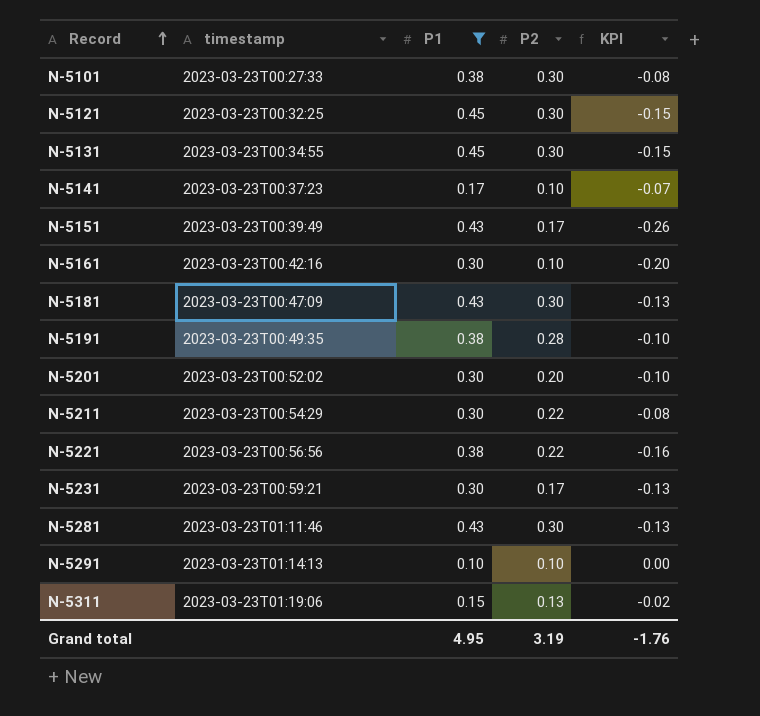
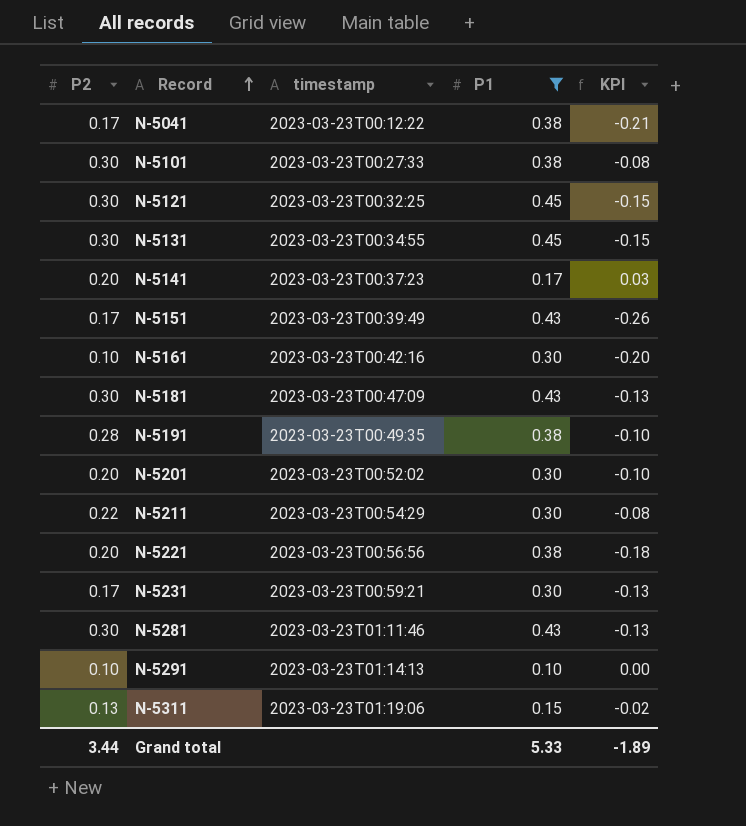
column P2 | position: 4 -> 1
row N-5041: none -> 0.17 | 2023-03-23T00:12:22 | 0.38 | -0.21
N-5141 | P2: 0.10 -> 0.20
N-5141 | KPI: -0.07 -> 0.03
N-5221 | P2: 0.22 -> 0.20
N-5221 | KPI: -0.16 -> -0.18
Grand total | P2: 3.19 -> 3.44
Grand total | P1: 4.95 -> 5.33
Grand total | KPI: -1.76 -> -1.89

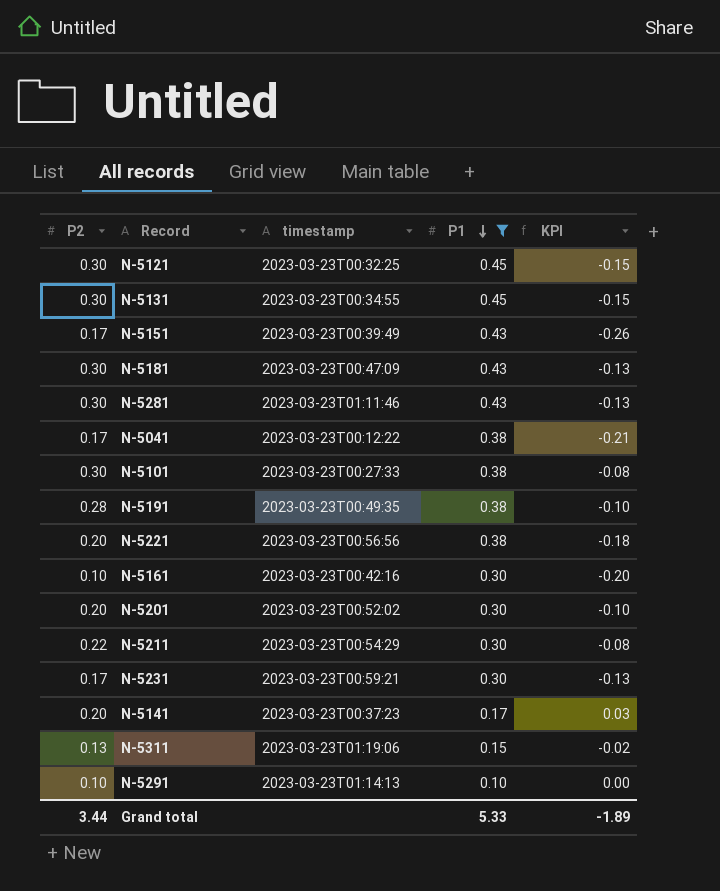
row order: Record ascending -> P1 descending

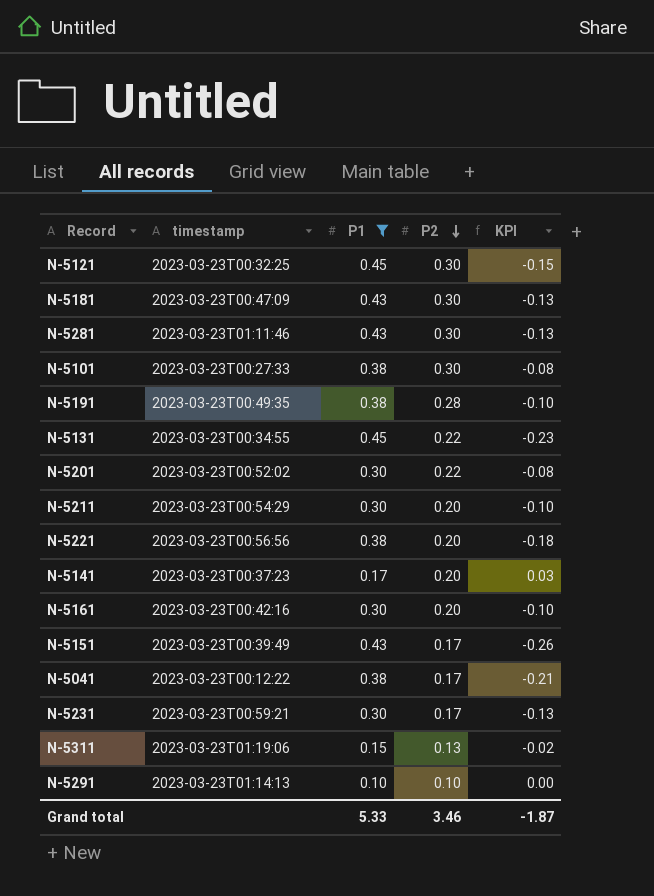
row order: P1 descending -> P2 descending
column P2 | position: 1 -> 4
N-5131 | P2: 0.30 -> 0.22
N-5131 | KPI: -0.15 -> -0.23
N-5201 | P2: 0.20 -> 0.22
N-5201 | KPI: -0.10 -> -0.08
N-5211 | P2: 0.22 -> 0.20
N-5211 | KPI: -0.08 -> -0.10
N-5161 | P2: 0.10 -> 0.20
N-5161 | KPI: -0.20 -> -0.10
Grand total | P2: 3.44 -> 3.46
Grand total | KPI: -1.89 -> -1.87

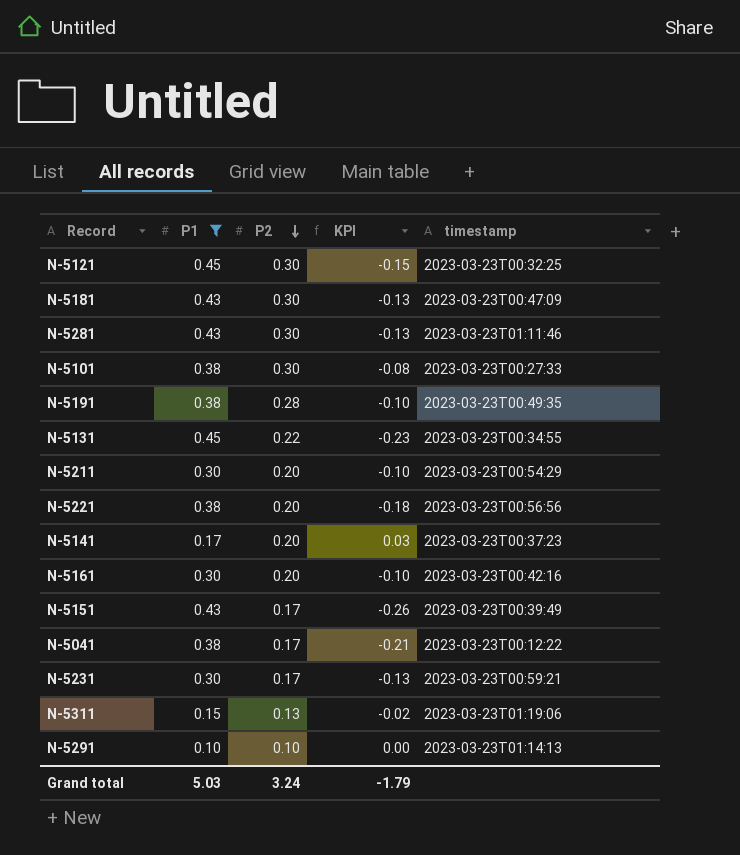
column timestamp | position: 2 -> 5
row N-5201: 2023-03-23T00:52:02 | 0.30 | 0.22 | -0.08 -> none
Grand total | P1: 5.33 -> 5.03
Grand total | P2: 3.46 -> 3.24
Grand total | KPI: -1.87 -> -1.79

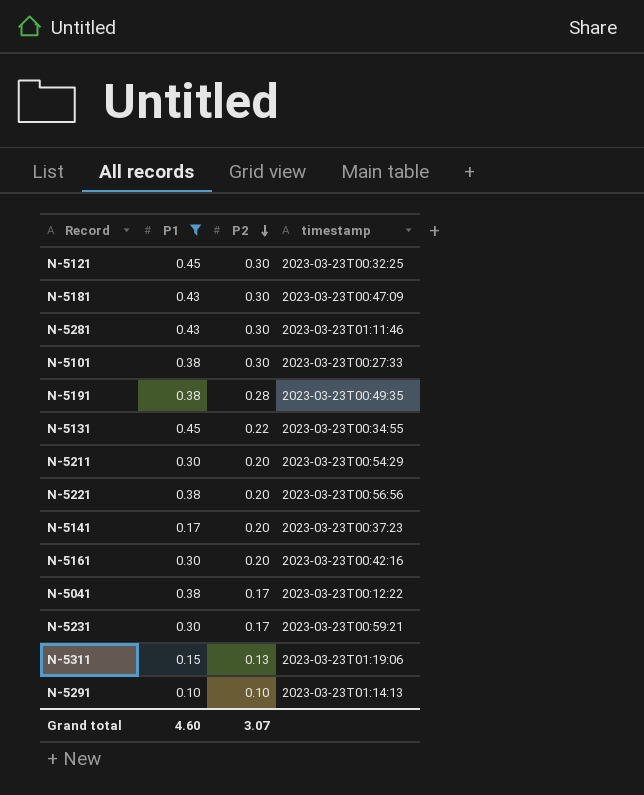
column KPI | formula: [P2] - [P1] -> none
row N-5151: 0.43 | 0.17 | -0.26 | 2023-03-23T00:39:49 -> none
Grand total | P1: 5.03 -> 4.60
Grand total | P2: 3.24 -> 3.07

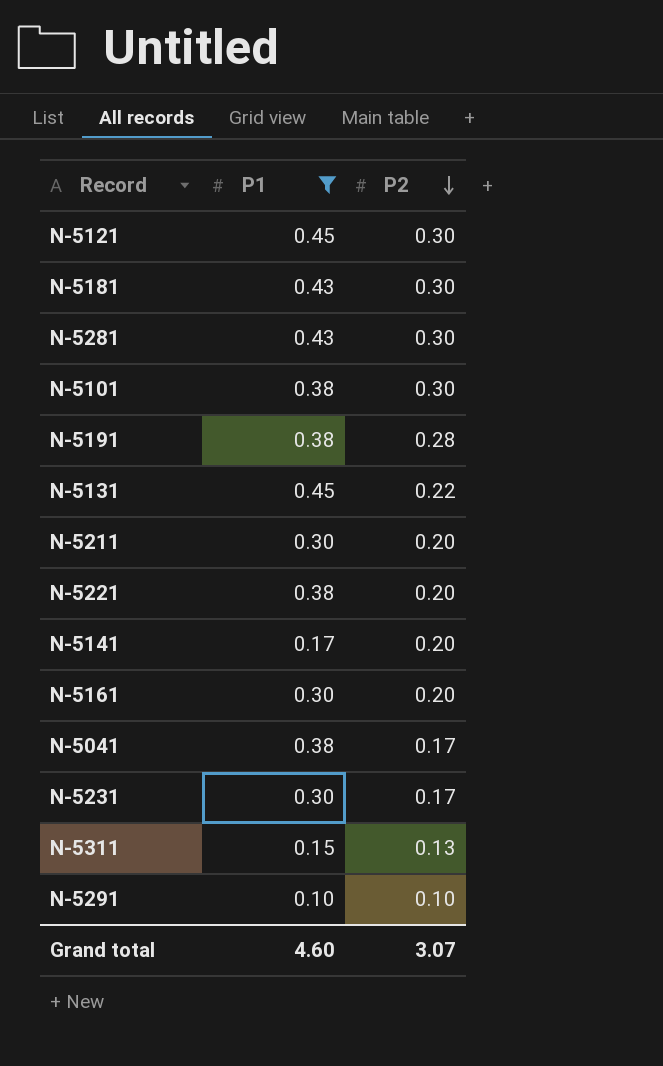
column timestamp | position: 4 -> none

